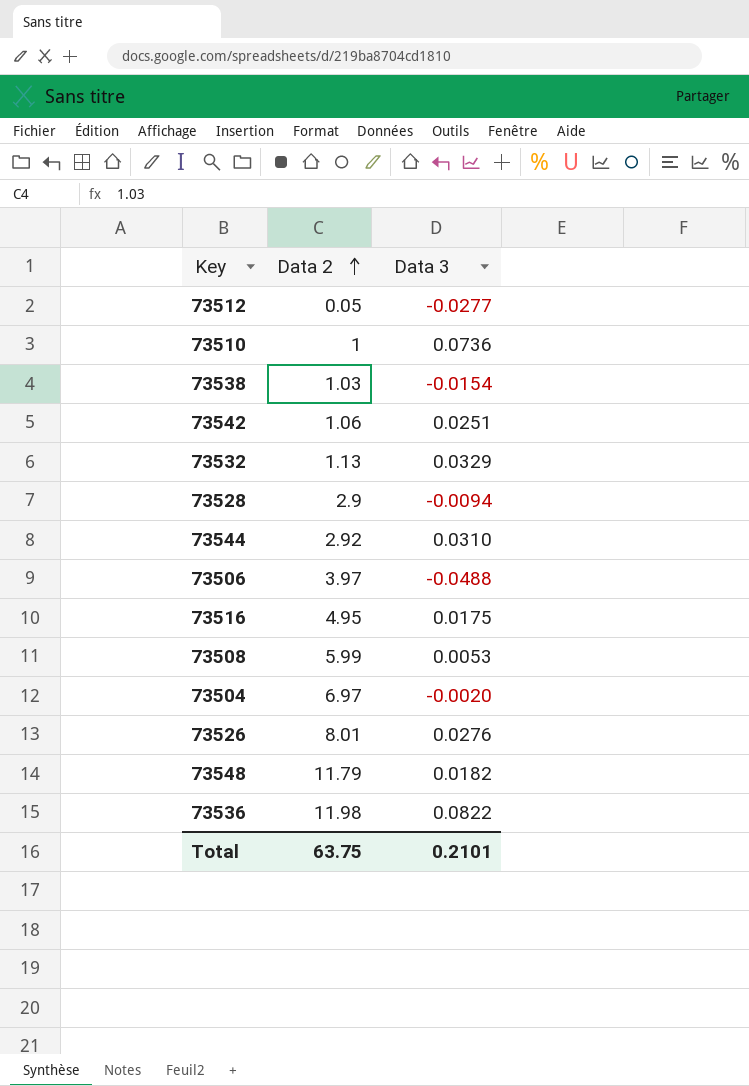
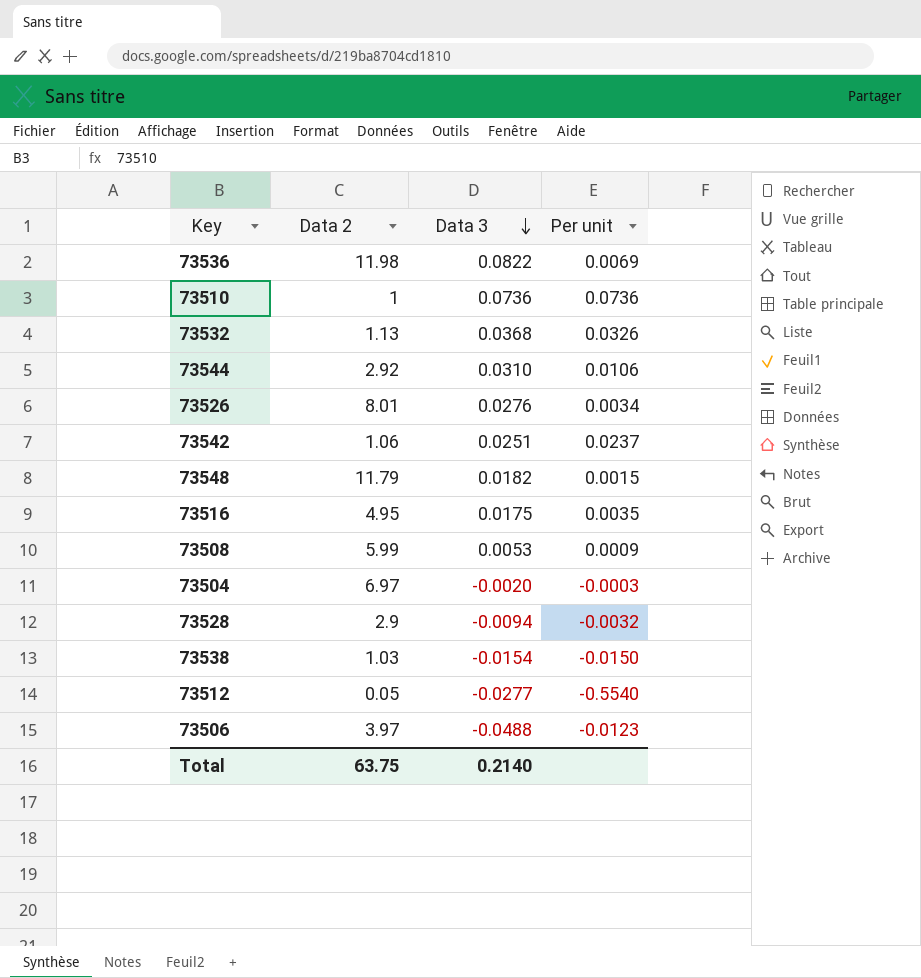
row order: Data 2 ascending -> Data 3 descending
column Per unit | formula: none -> [Data 3] / [Data 2]
73532 | Data 3: 0.0329 -> 0.0368
Total | Data 3: 0.2101 -> 0.2140

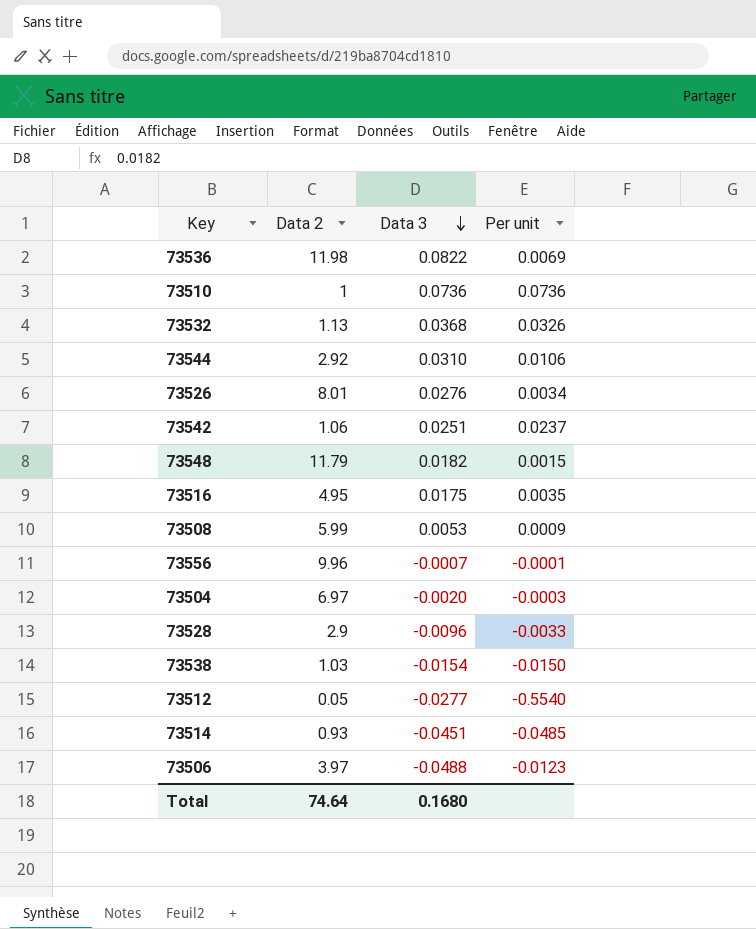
row 73556: none -> 9.96 | -0.0007 | -0.0001
73528 | Data 3: -0.0094 -> -0.0096
73528 | Per unit: -0.0032 -> -0.0033
row 73514: none -> 0.93 | -0.0451 | -0.0485
Total | Data 2: 63.75 -> 74.64
Total | Data 3: 0.2140 -> 0.1680

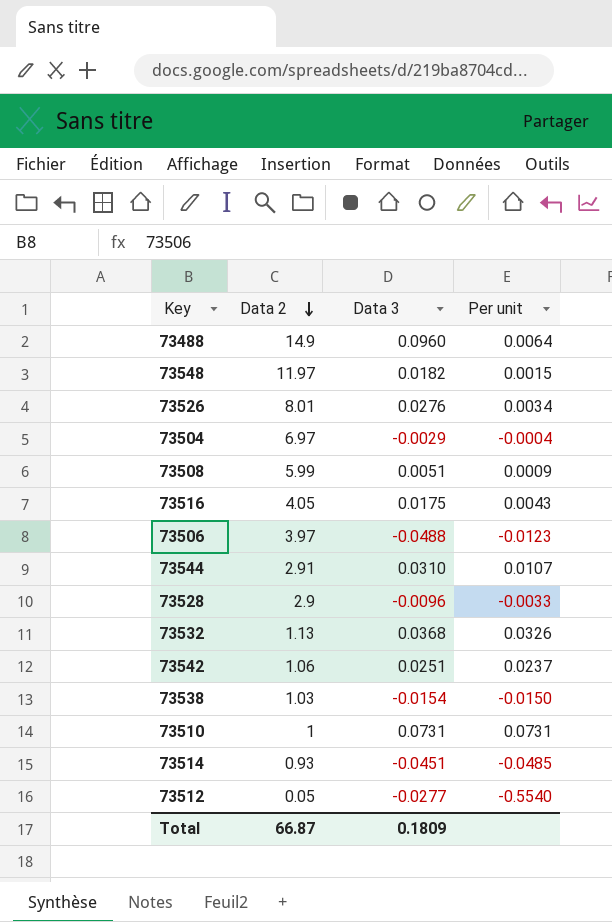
row order: Data 3 descending -> Data 2 descending
row 73536: 11.98 | 0.0822 | 0.0069 -> none
row 73556: 9.96 | -0.0007 | -0.0001 -> none
row 73488: none -> 14.9 | 0.0960 | 0.0064
73548 | Data 2: 11.79 -> 11.97
73504 | Data 3: -0.0020 -> -0.0029
73504 | Per unit: -0.0003 -> -0.0004
73508 | Data 3: 0.0053 -> 0.0051
73516 | Data 2: 4.95 -> 4.05
73516 | Per unit: 0.0035 -> 0.0043
73544 | Data 2: 2.92 -> 2.91
73544 | Per unit: 0.0106 -> 0.0107
73510 | Data 3: 0.0736 -> 0.0731
73510 | Per unit: 0.0736 -> 0.0731
Total | Data 2: 74.64 -> 66.87
Total | Data 3: 0.1680 -> 0.1809

